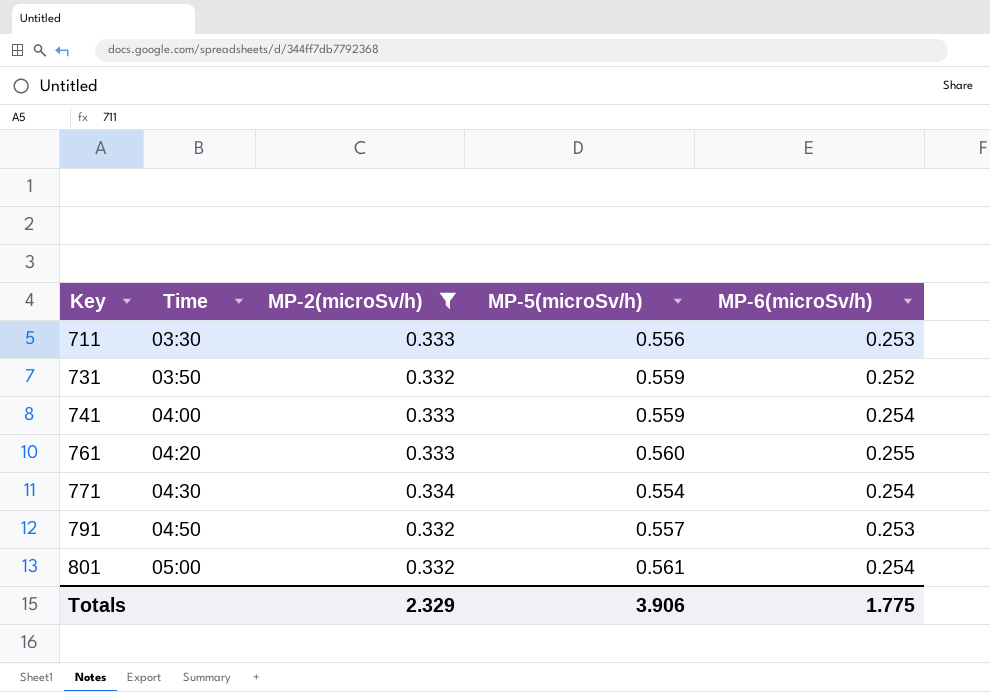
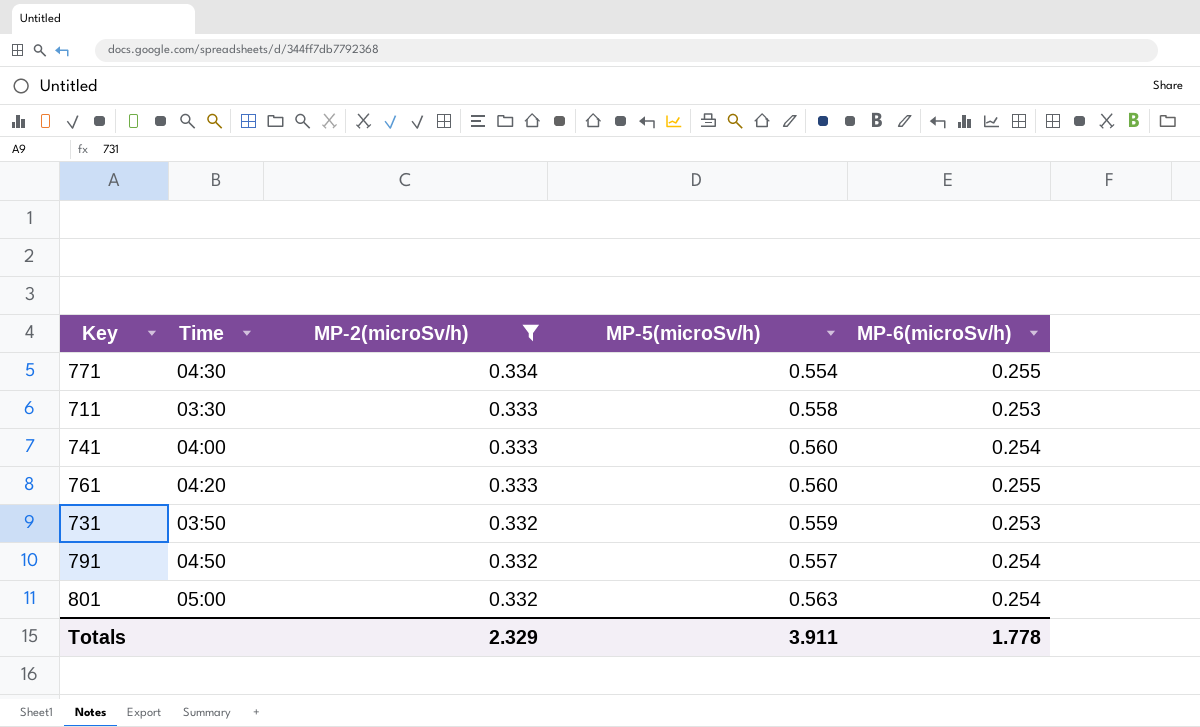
row order: Key ascending -> MP-2(microSv/h) descending
771 | MP-6(microSv/h): 0.254 -> 0.255
711 | MP-5(microSv/h): 0.556 -> 0.558
741 | MP-5(microSv/h): 0.559 -> 0.560
731 | MP-6(microSv/h): 0.252 -> 0.253
791 | MP-6(microSv/h): 0.253 -> 0.254
801 | MP-5(microSv/h): 0.561 -> 0.563
Totals | MP-5(microSv/h): 3.906 -> 3.911
Totals | MP-6(microSv/h): 1.775 -> 1.778

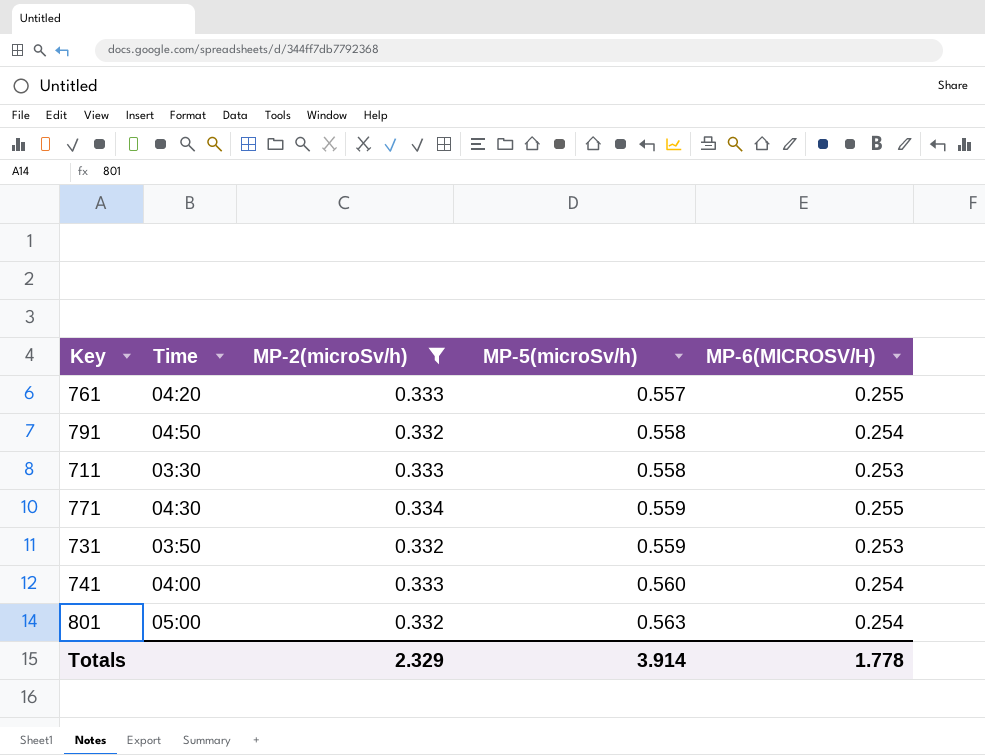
row order: MP-2(microSv/h) descending -> MP-5(microSv/h) ascending
column name: MP-6(microSv/h) -> MP-6(MICROSV/H)
761 | MP-5(microSv/h): 0.560 -> 0.557
791 | MP-5(microSv/h): 0.557 -> 0.558
771 | MP-5(microSv/h): 0.554 -> 0.559
Totals | MP-5(microSv/h): 3.911 -> 3.914

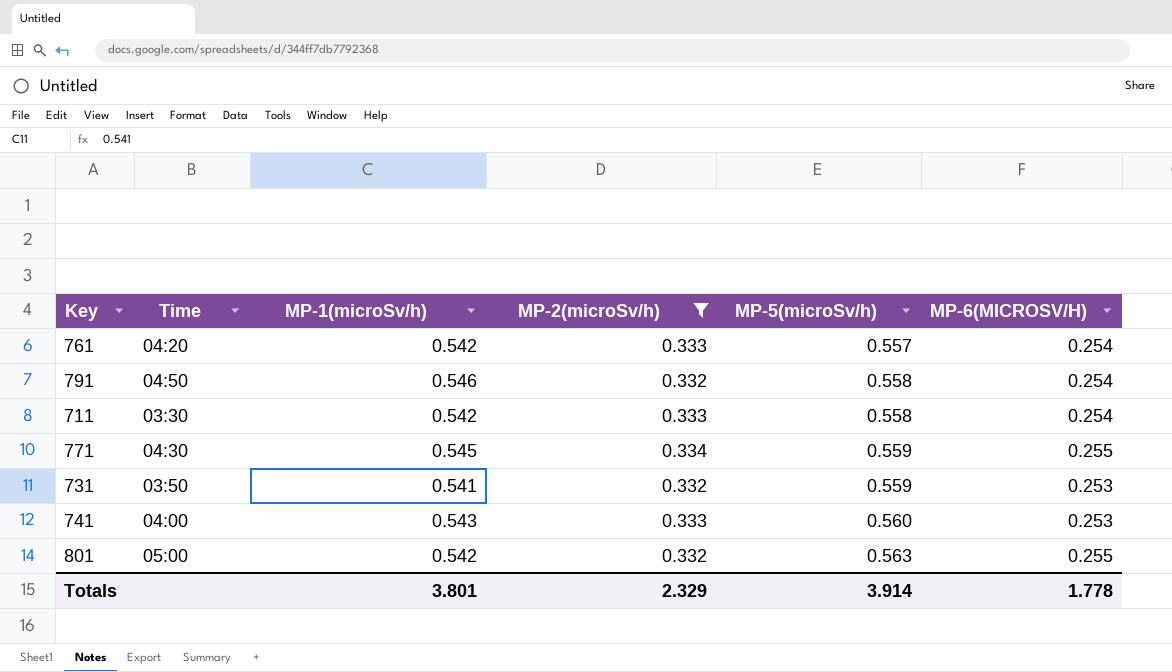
column MP-1(microSv/h) | position: none -> 3
761 | MP-6(MICROSV/H): 0.255 -> 0.254
711 | MP-6(MICROSV/H): 0.253 -> 0.254
741 | MP-6(MICROSV/H): 0.254 -> 0.253
801 | MP-6(MICROSV/H): 0.254 -> 0.255

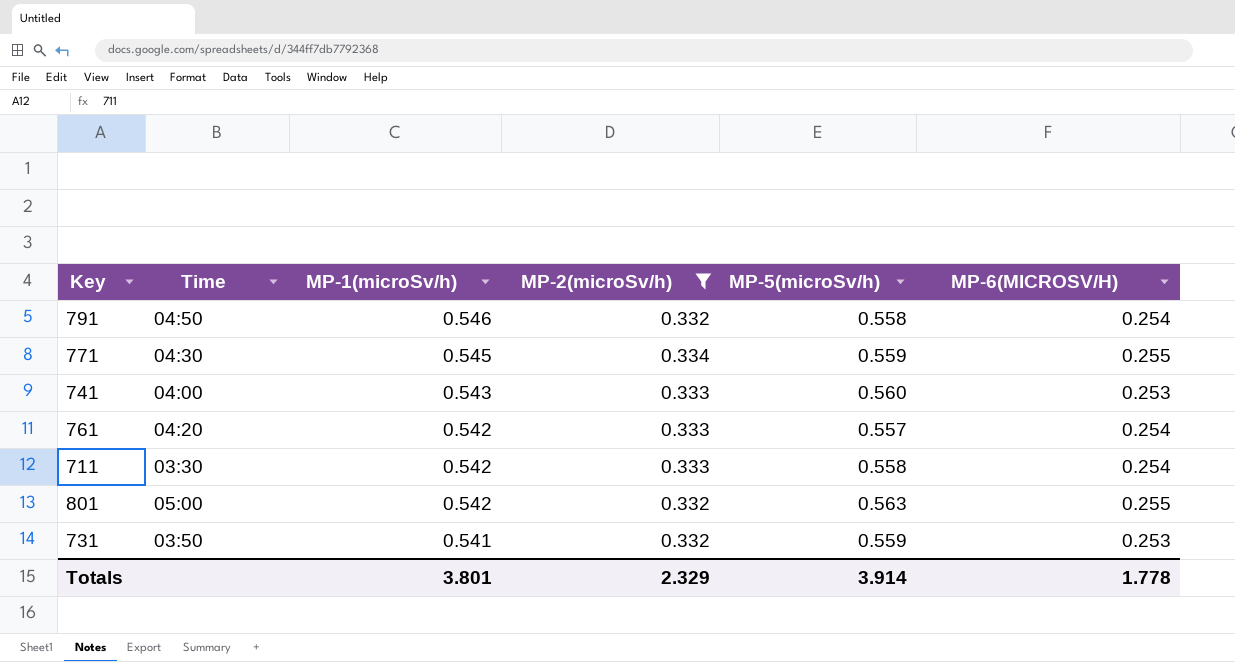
row order: MP-5(microSv/h) ascending -> MP-1(microSv/h) descending

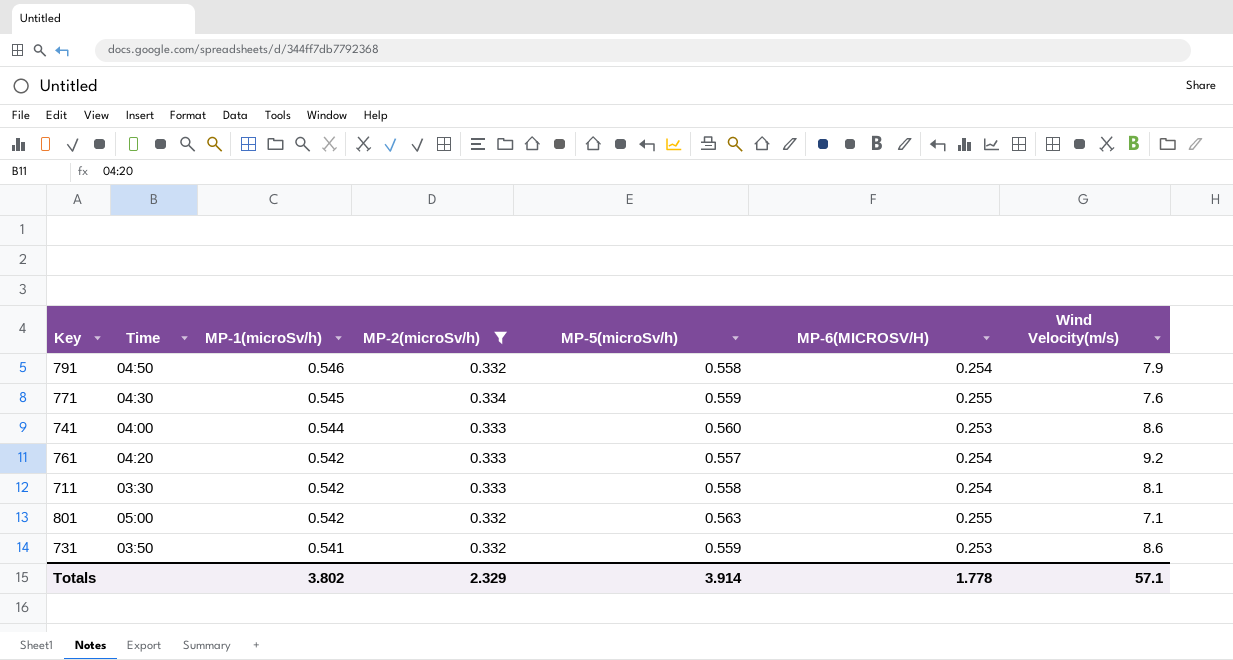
column Wind Velocity(m/s) | position: none -> 7
741 | MP-1(microSv/h): 0.543 -> 0.544
Totals | MP-1(microSv/h): 3.801 -> 3.802

